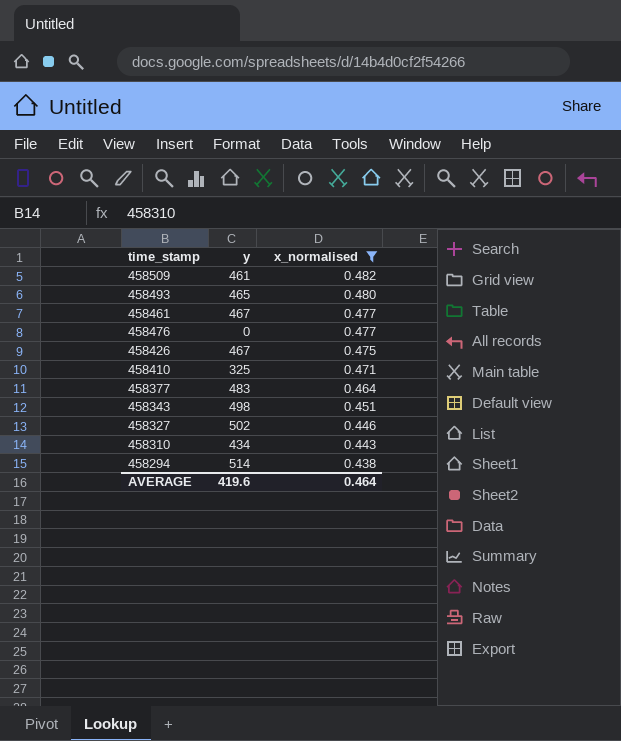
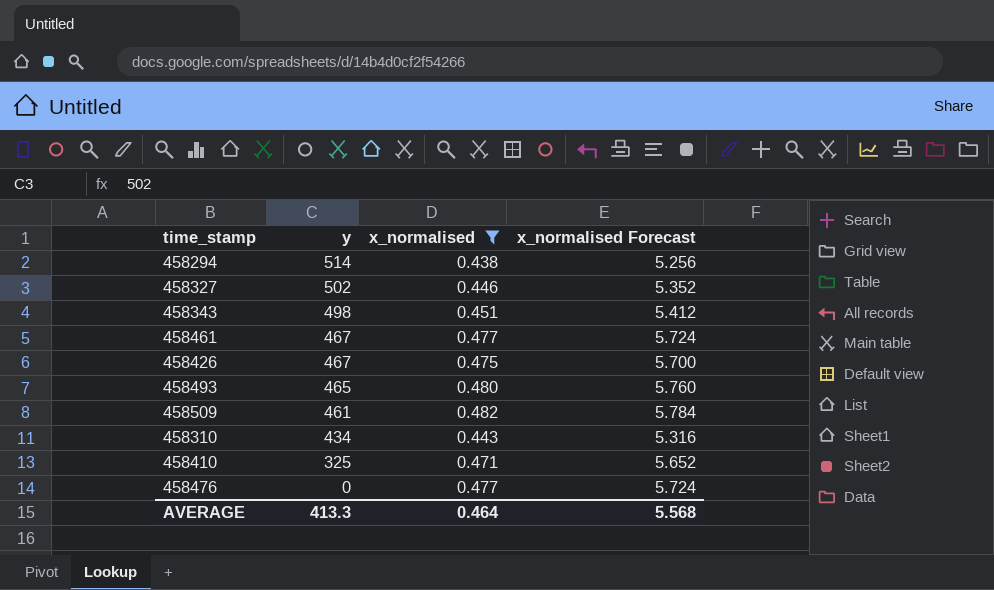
row order: x_normalised descending -> y descending
column x_normalised Forecast | formula: none -> [x_normalised] * 12
row 458377: 483 | 0.464 -> none
AVERAGE | y: 419.6 -> 413.3

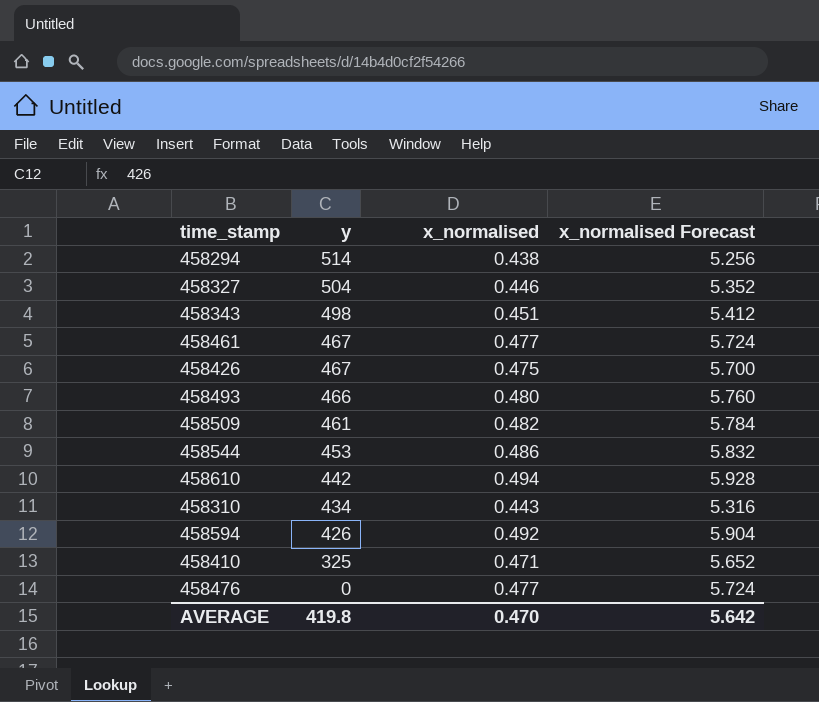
filter: x_normalised <= 0.482 -> none
458327 | y: 502 -> 504
458493 | y: 465 -> 466
AVERAGE | y: 413.3 -> 419.8
AVERAGE | x_normalised: 0.464 -> 0.470
AVERAGE | x_normalised Forecast: 5.568 -> 5.642

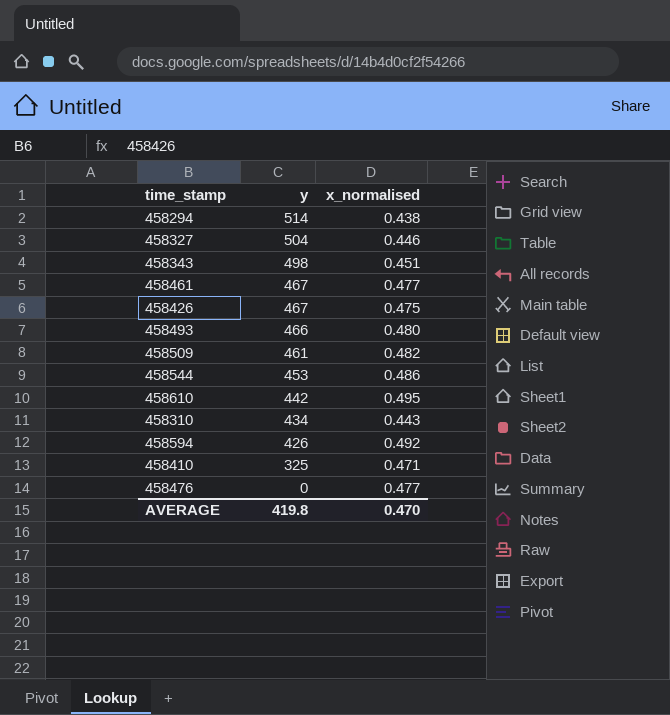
column x_normalised Forecast | formula: [x_normalised] * 12 -> none
458610 | x_normalised: 0.494 -> 0.495

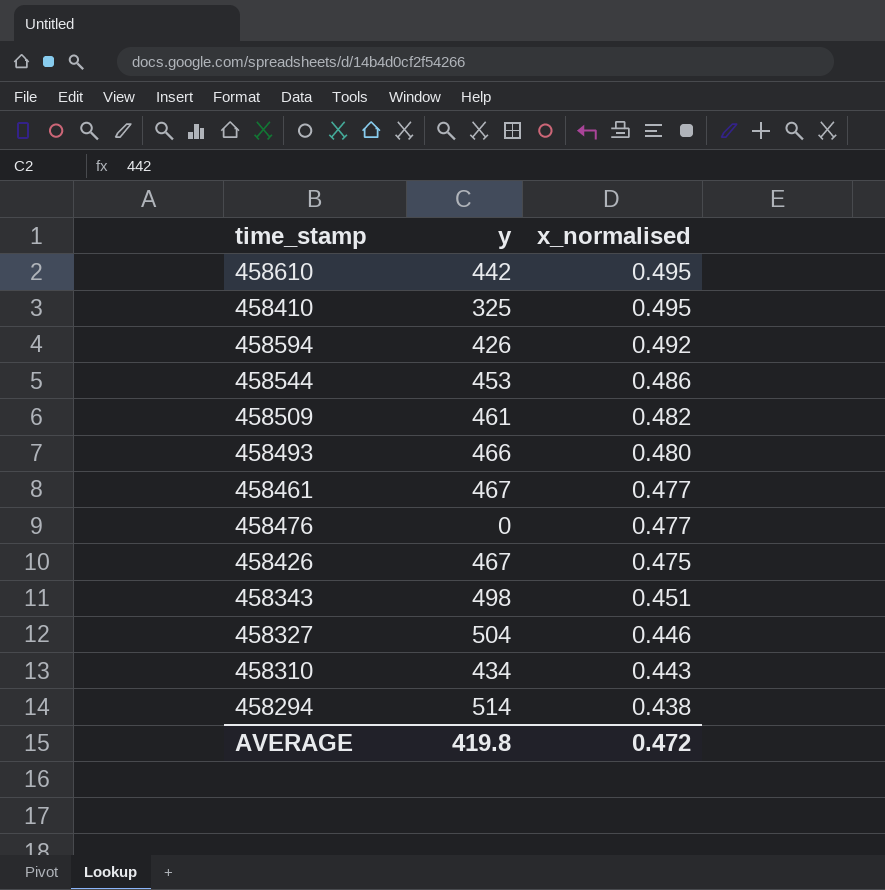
row order: y descending -> x_normalised descending
458410 | x_normalised: 0.471 -> 0.495
AVERAGE | x_normalised: 0.470 -> 0.472

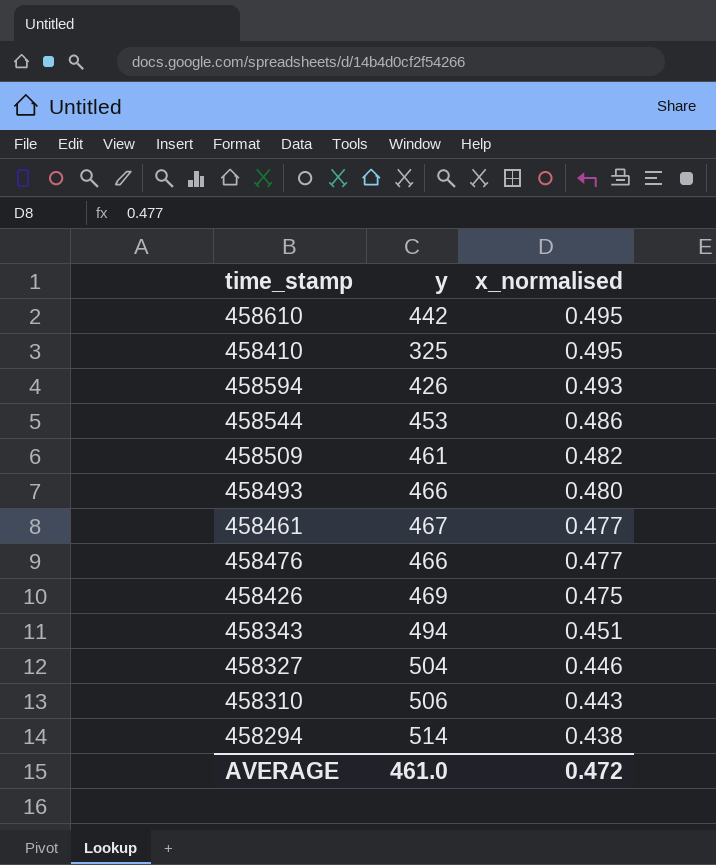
458594 | x_normalised: 0.492 -> 0.493
458476 | y: 0 -> 466
458426 | y: 467 -> 469
458343 | y: 498 -> 494
458310 | y: 434 -> 506
AVERAGE | y: 419.8 -> 461.0

